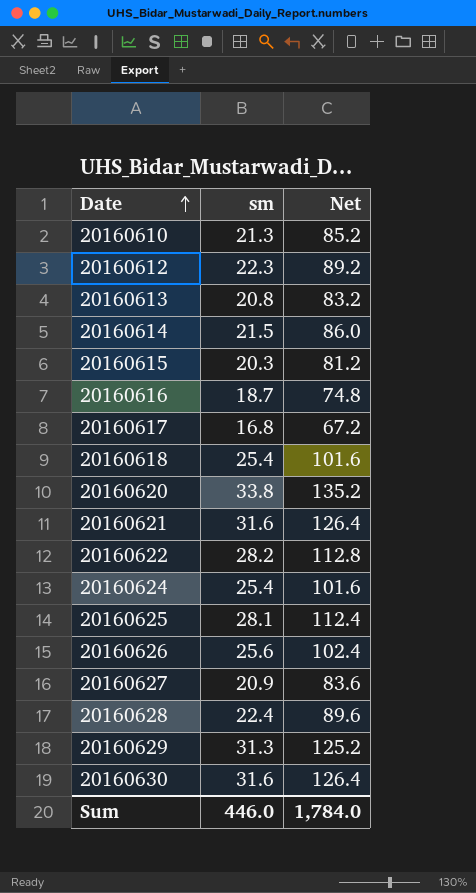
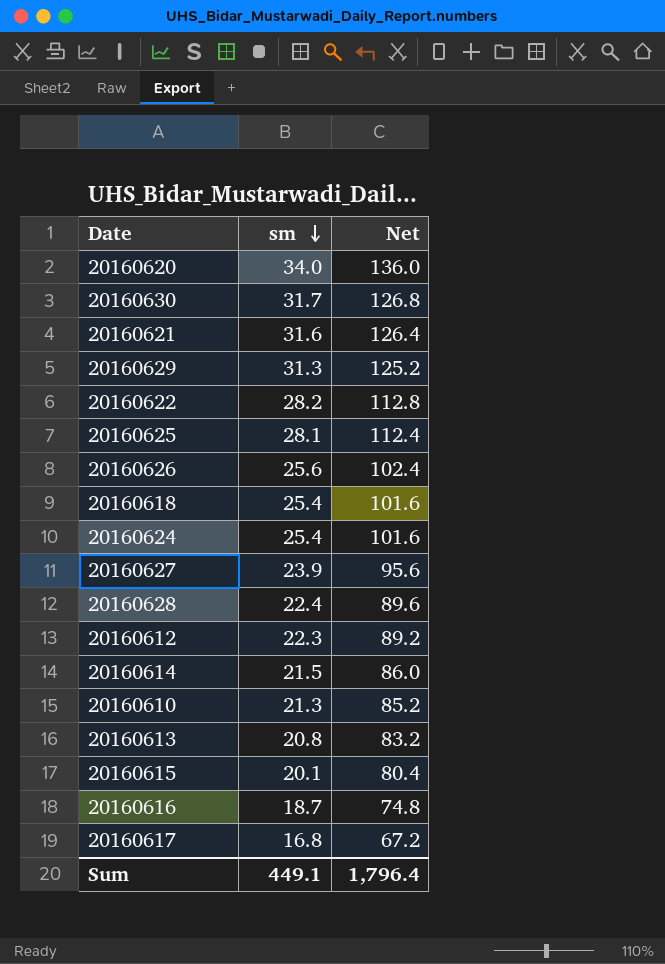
row order: Date ascending -> sm descending
20160620 | sm: 33.8 -> 34.0
20160620 | Net: 135.2 -> 136.0
20160630 | sm: 31.6 -> 31.7
20160630 | Net: 126.4 -> 126.8
20160627 | sm: 20.9 -> 23.9
20160627 | Net: 83.6 -> 95.6
20160615 | sm: 20.3 -> 20.1
20160615 | Net: 81.2 -> 80.4
Sum | sm: 446.0 -> 449.1
Sum | Net: 1,784.0 -> 1,796.4

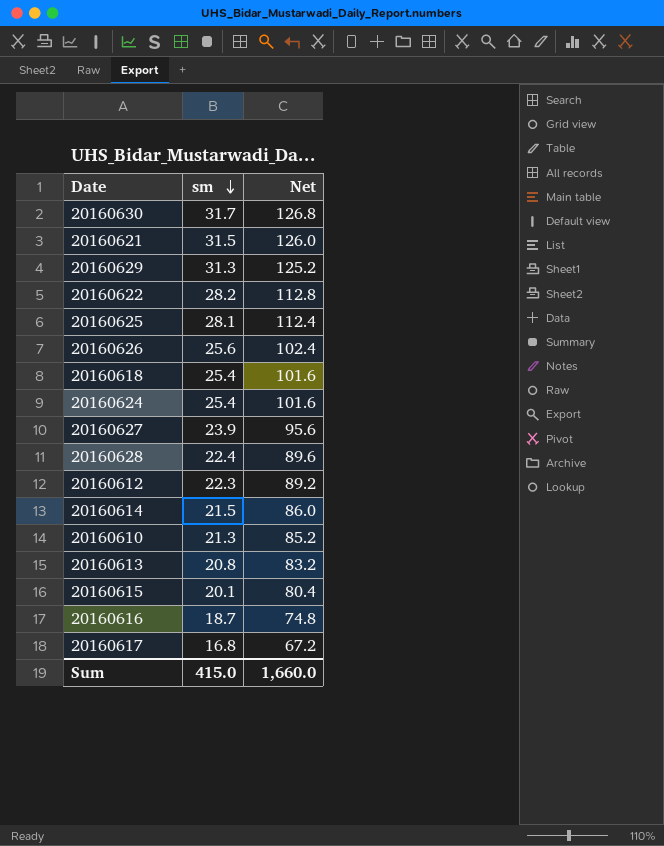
row 20160620: 34.0 | 136.0 -> none
20160621 | sm: 31.6 -> 31.5
20160621 | Net: 126.4 -> 126.0
Sum | sm: 449.1 -> 415.0
Sum | Net: 1,796.4 -> 1,660.0

